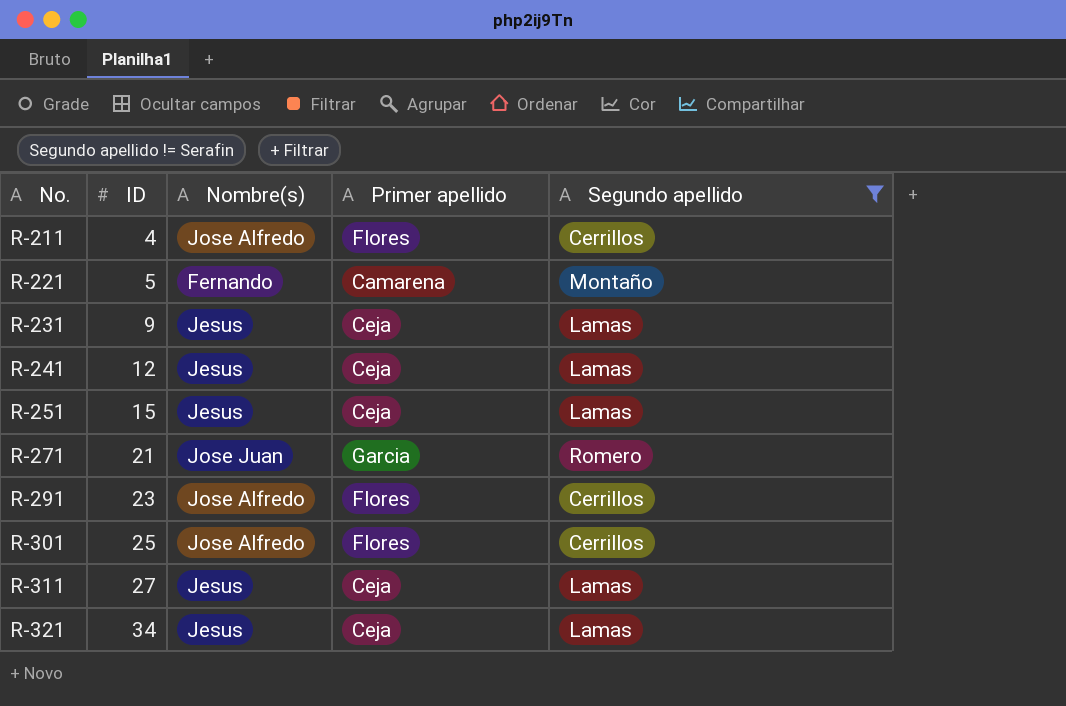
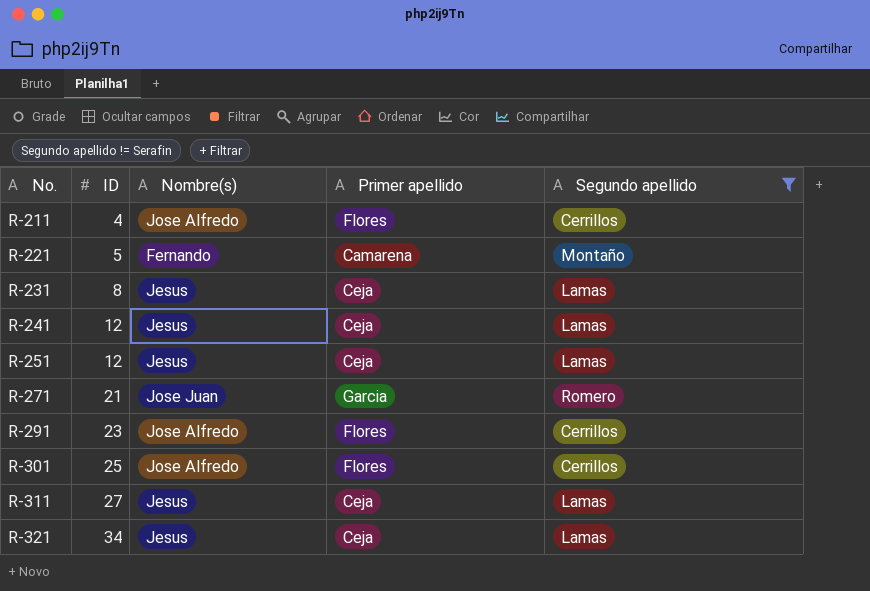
R-231 | ID: 9 -> 8
R-251 | ID: 15 -> 12

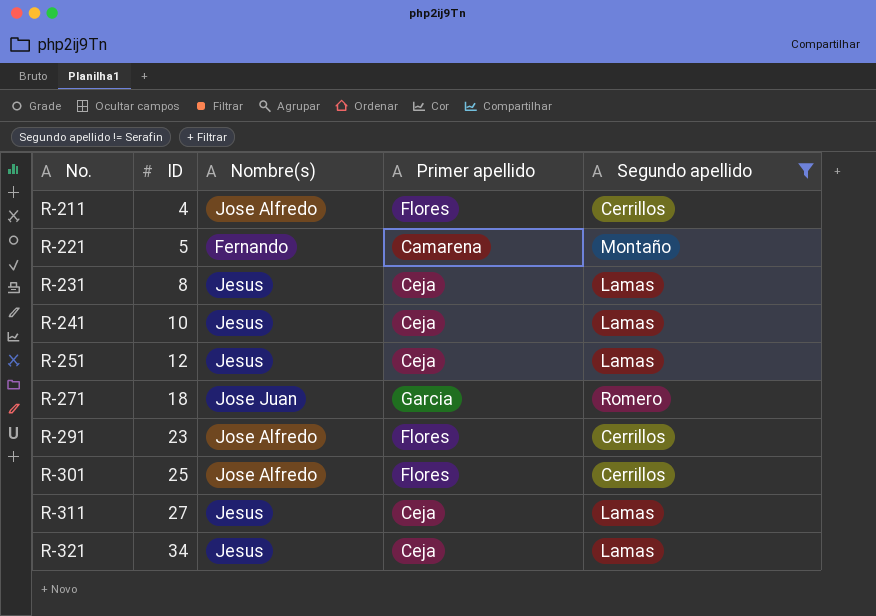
R-241 | ID: 12 -> 10
R-271 | ID: 21 -> 18

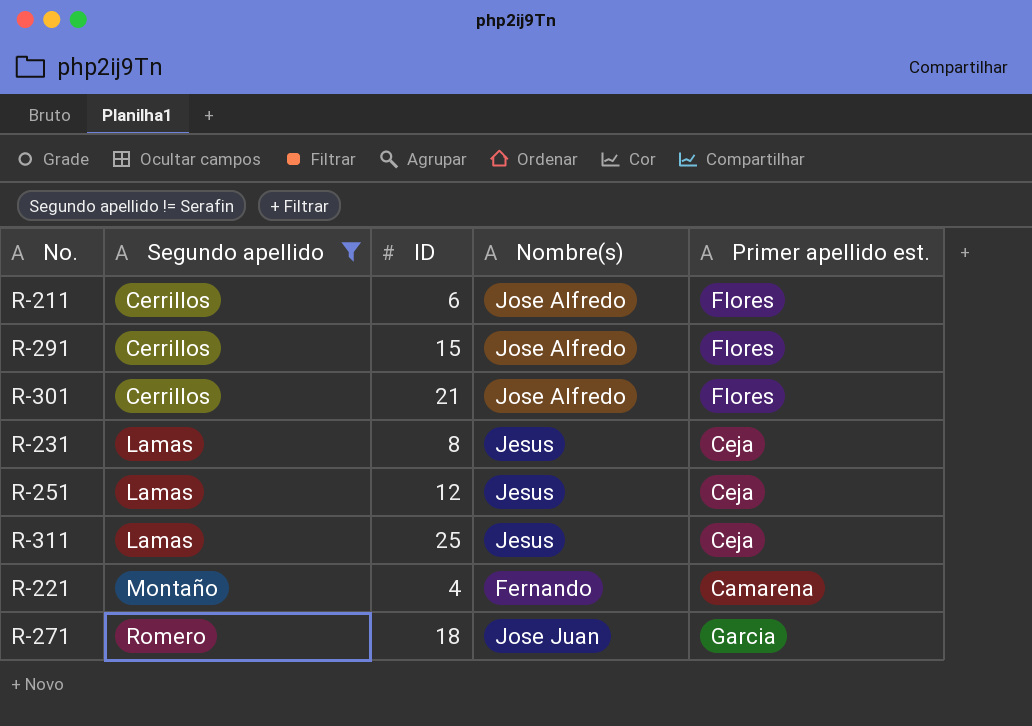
row order: No. ascending -> Segundo apellido ascending
column Segundo apellido | position: 5 -> 2
column name: Primer apellido -> Primer apellido est.
row R-241: 10 | Jesus | Ceja | Lamas -> none
row R-321: 34 | Jesus | Ceja | Lamas -> none
R-211 | ID: 4 -> 6
R-291 | ID: 23 -> 15
R-301 | ID: 25 -> 21
R-311 | ID: 27 -> 25
R-221 | ID: 5 -> 4

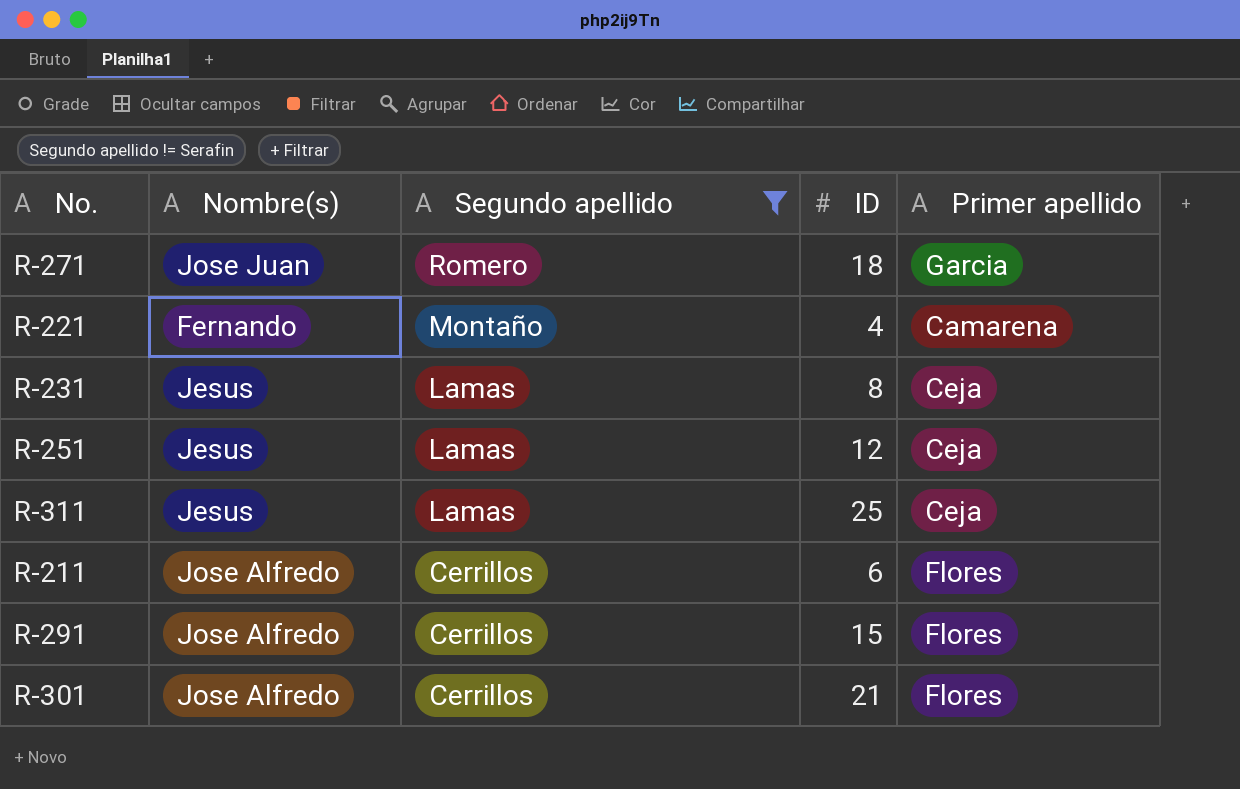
row order: Segundo apellido ascending -> Segundo apellido descending
column Nombre(s) | position: 4 -> 2
column name: Primer apellido est. -> Primer apellido

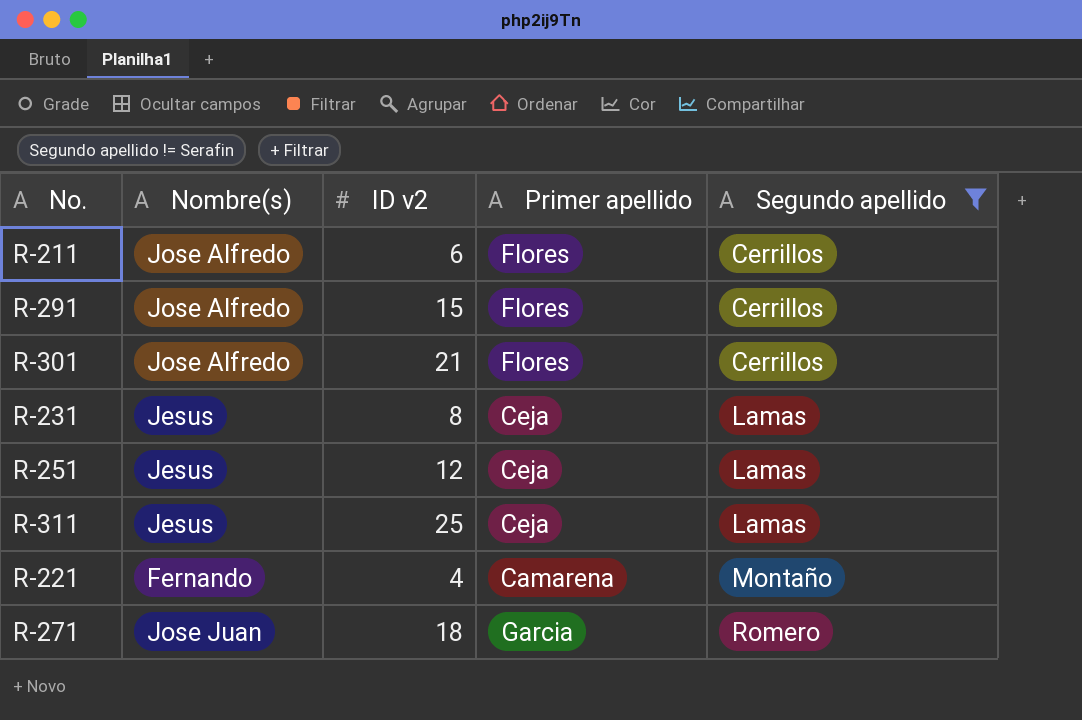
row order: Segundo apellido descending -> Segundo apellido ascending
column name: ID -> ID v2
column Segundo apellido | position: 3 -> 5

